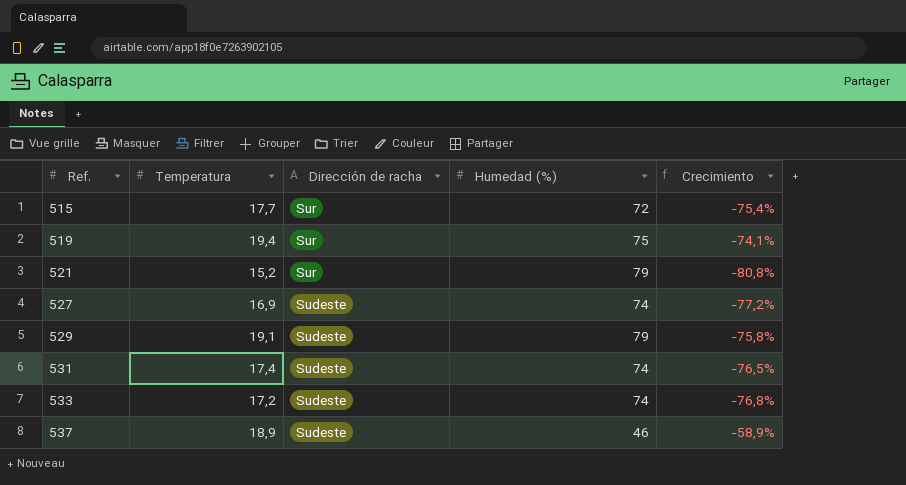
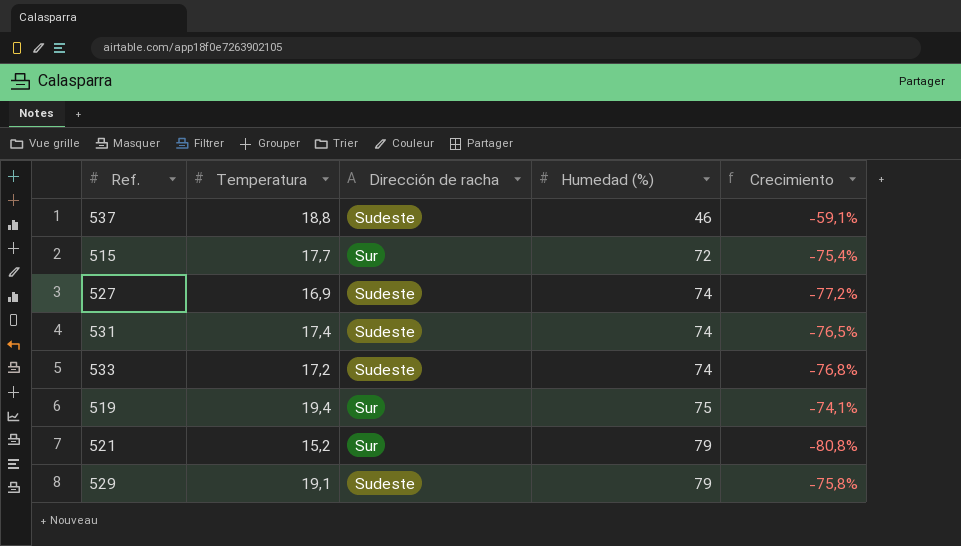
row order: Ref. ascending -> Humedad (%) ascending
537 | Temperatura: 18,9 -> 18,8
537 | Crecimiento: -58,9% -> -59,1%

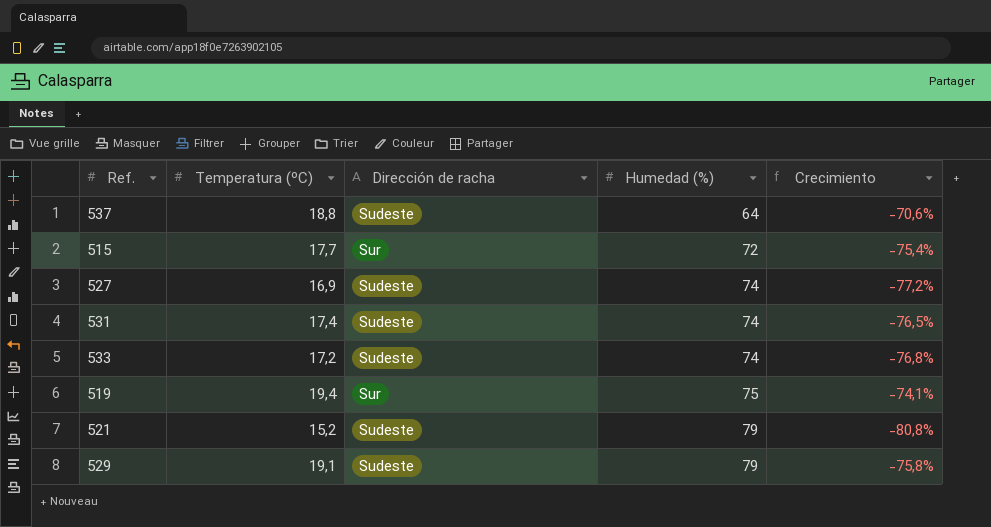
column name: Temperatura -> Temperatura (ºC)
537 | Humedad (%): 46 -> 64
537 | Crecimiento: -59,1% -> -70,6%
521 | Dirección de racha: Sur -> Sudeste

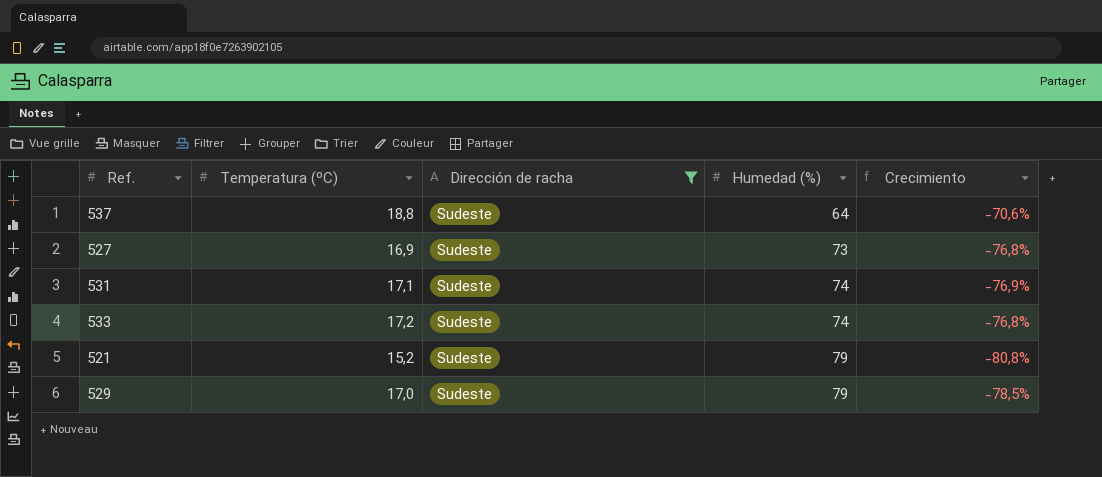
filter: none -> Dirección de racha = Sudeste
527 | Humedad (%): 74 -> 73
527 | Crecimiento: -77,2% -> -76,8%
531 | Temperatura (ºC): 17,4 -> 17,1
531 | Crecimiento: -76,5% -> -76,9%
529 | Temperatura (ºC): 19,1 -> 17,0
529 | Crecimiento: -75,8% -> -78,5%

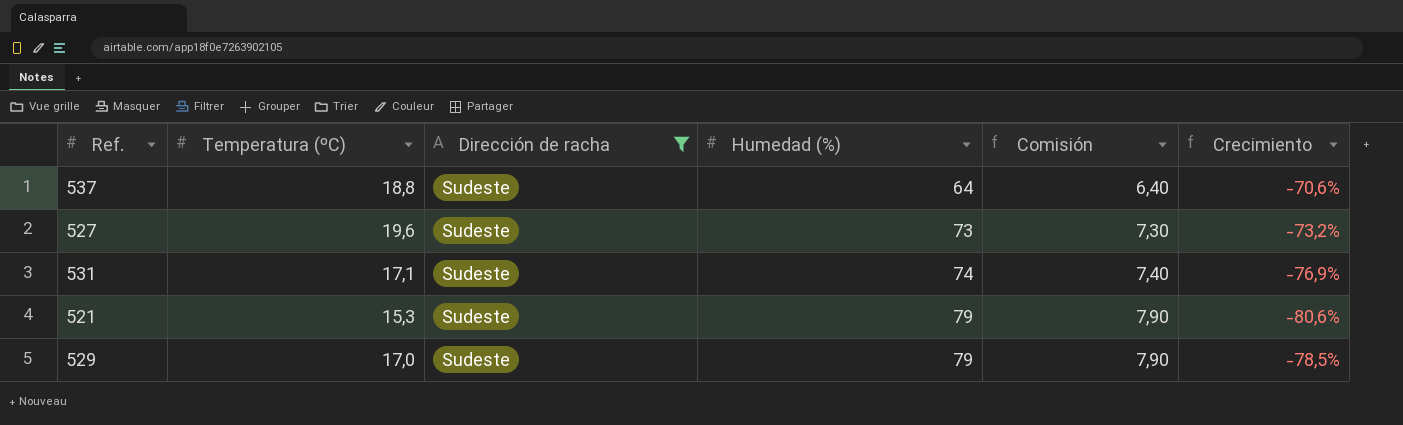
column Comisión | formula: none -> [Humedad (%)] * 0,1
row 533: 17,2 | Sudeste | 74 | -76,8% -> none
527 | Temperatura (ºC): 16,9 -> 19,6
527 | Crecimiento: -76,8% -> -73,2%
521 | Temperatura (ºC): 15,2 -> 15,3
521 | Crecimiento: -80,8% -> -80,6%

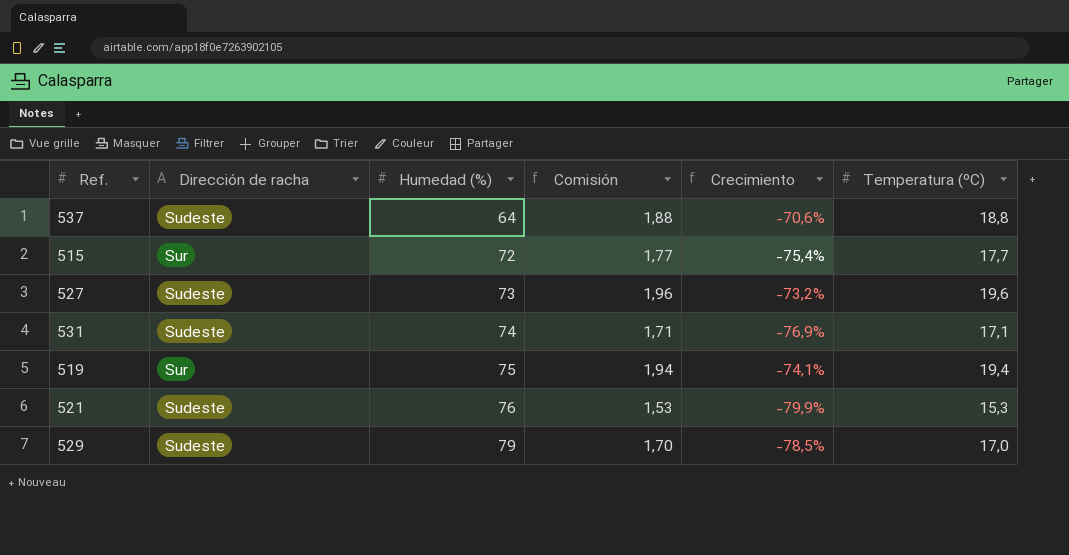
filter: Dirección de racha = Sudeste -> none
column Comisión | formula: [Humedad (%)] * 0,1 -> [Temperatura (ºC)] * 0,1
column Temperatura (ºC) | position: 2 -> 6
521 | Humedad (%): 79 -> 76
521 | Crecimiento: -80,6% -> -79,9%

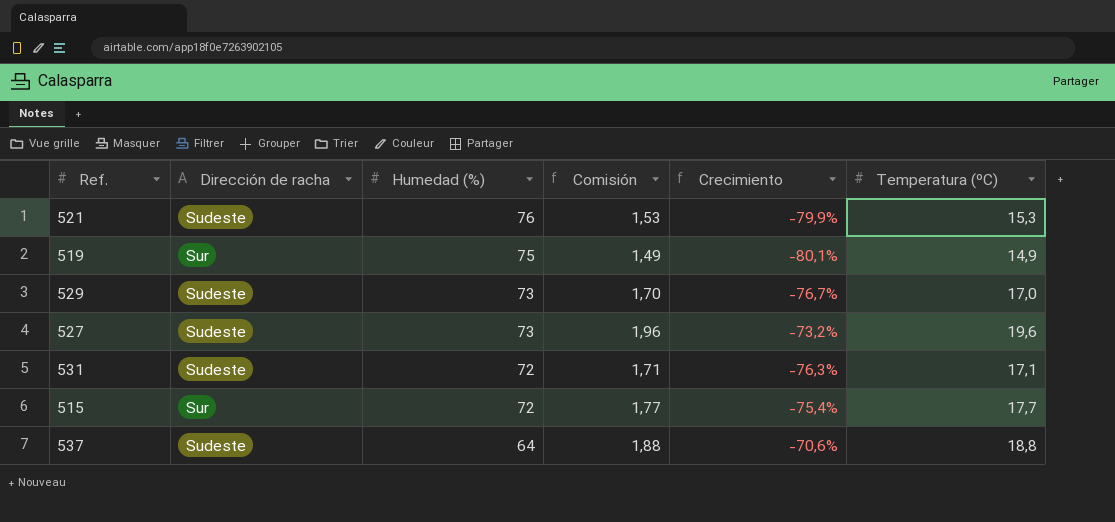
row order: Humedad (%) ascending -> Humedad (%) descending
519 | Comisión: 1,94 -> 1,49
519 | Crecimiento: -74,1% -> -80,1%
519 | Temperatura (ºC): 19,4 -> 14,9
529 | Humedad (%): 79 -> 73
529 | Crecimiento: -78,5% -> -76,7%
531 | Humedad (%): 74 -> 72
531 | Crecimiento: -76,9% -> -76,3%

